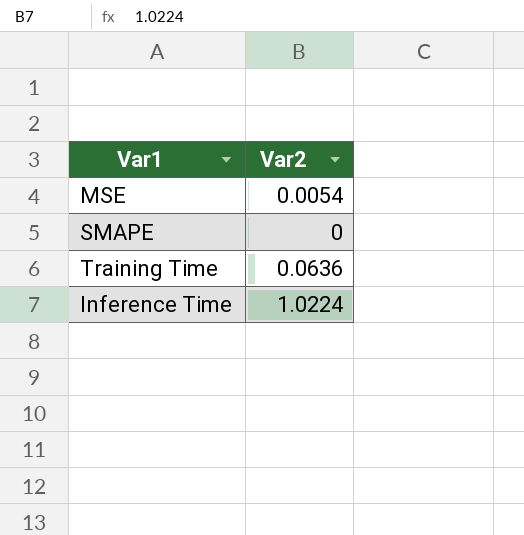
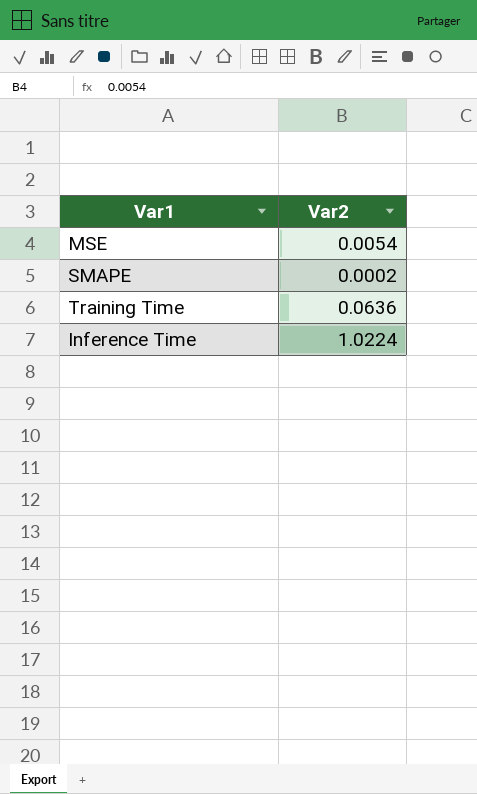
SMAPE | Var2: 0 -> 0.0002

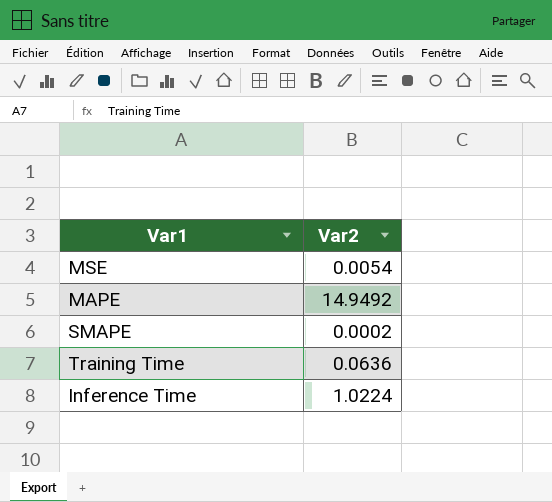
row MAPE: none -> 14.9492

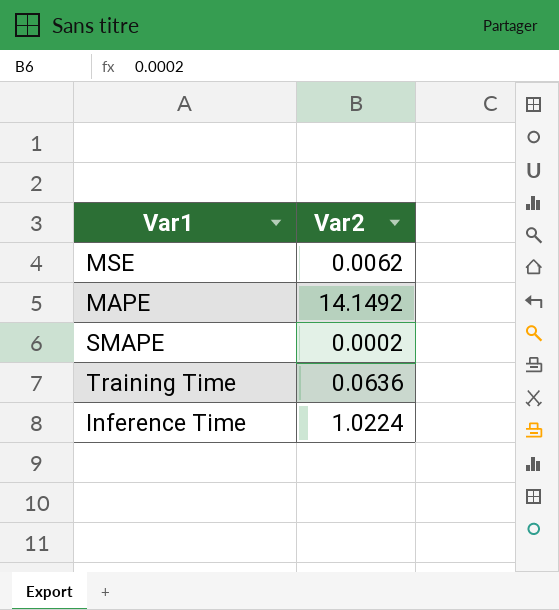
MSE | Var2: 0.0054 -> 0.0062
MAPE | Var2: 14.9492 -> 14.1492

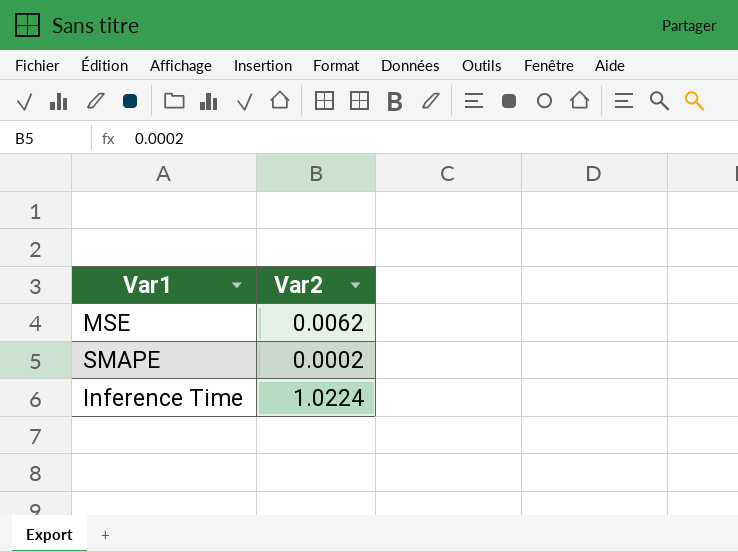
row MAPE: 14.1492 -> none
row Training Time: 0.0636 -> none

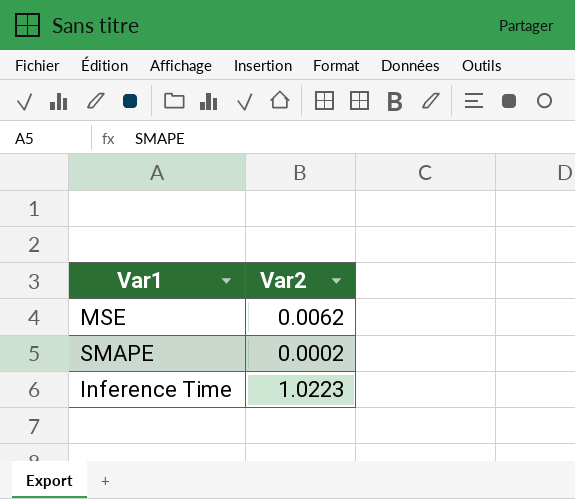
Inference Time | Var2: 1.0224 -> 1.0223

